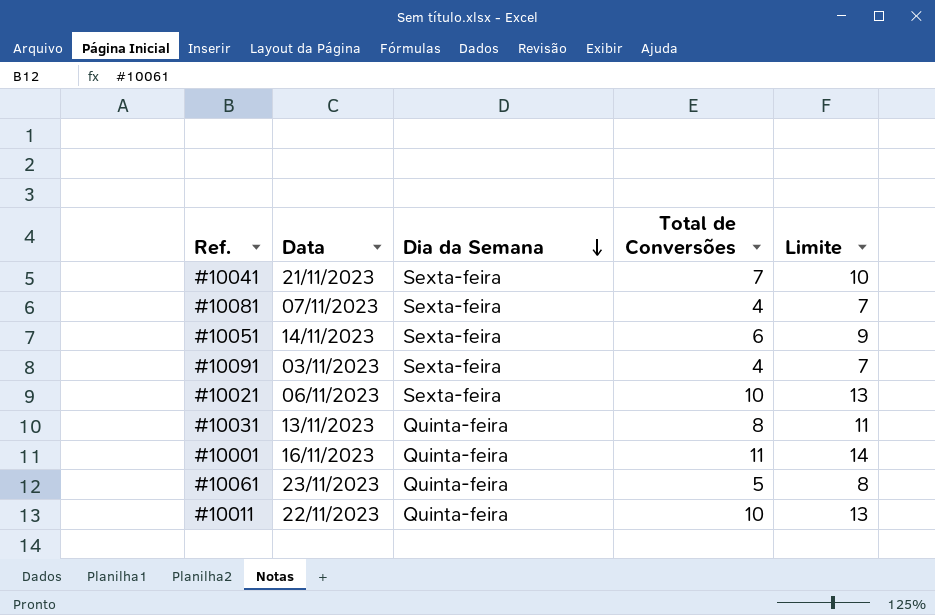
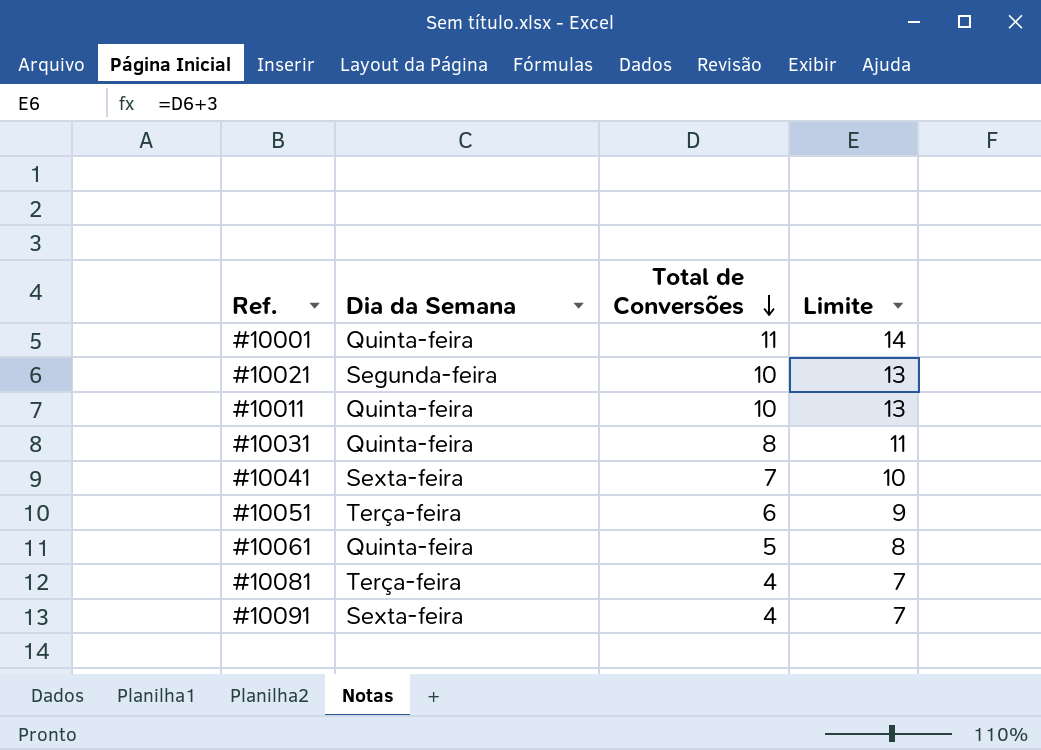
row order: Dia da Semana descending -> Total de Conversões descending
column Data | position: 2 -> none
#10021 | Dia da Semana: Sexta-feira -> Segunda-feira
#10051 | Dia da Semana: Sexta-feira -> Terça-feira
#10081 | Dia da Semana: Sexta-feira -> Terça-feira

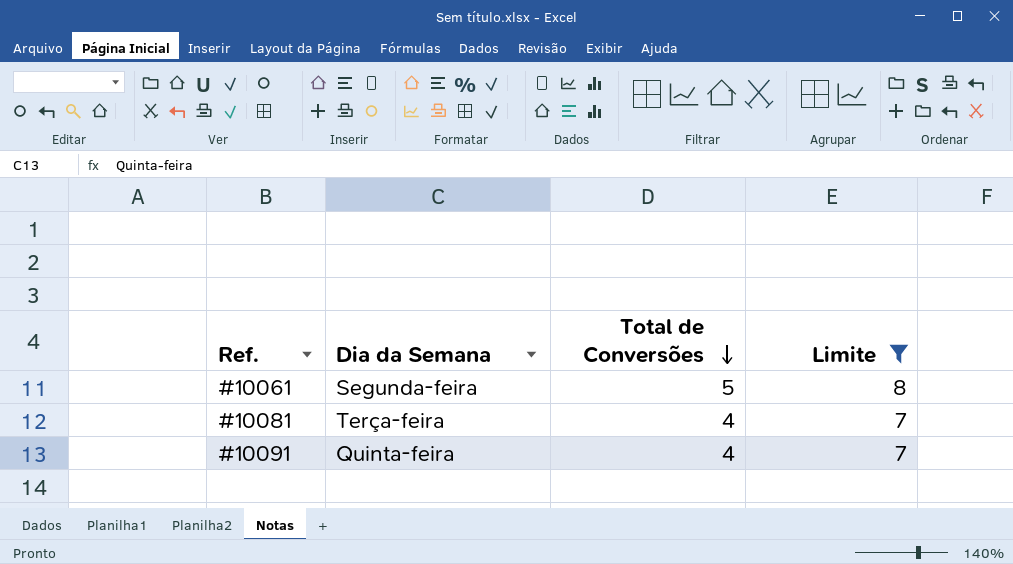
filter: none -> Limite <= 8
#10061 | Dia da Semana: Quinta-feira -> Segunda-feira
#10091 | Dia da Semana: Sexta-feira -> Quinta-feira

